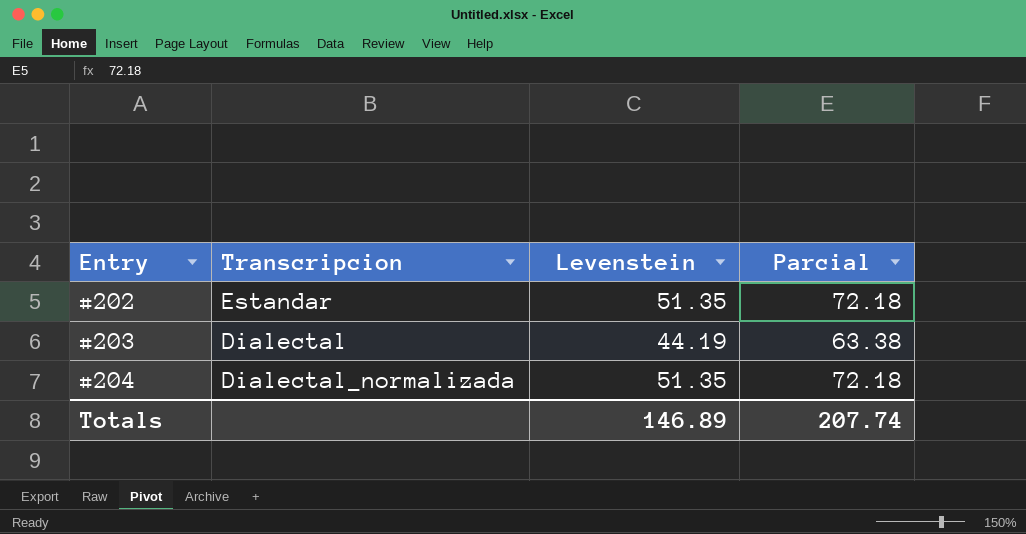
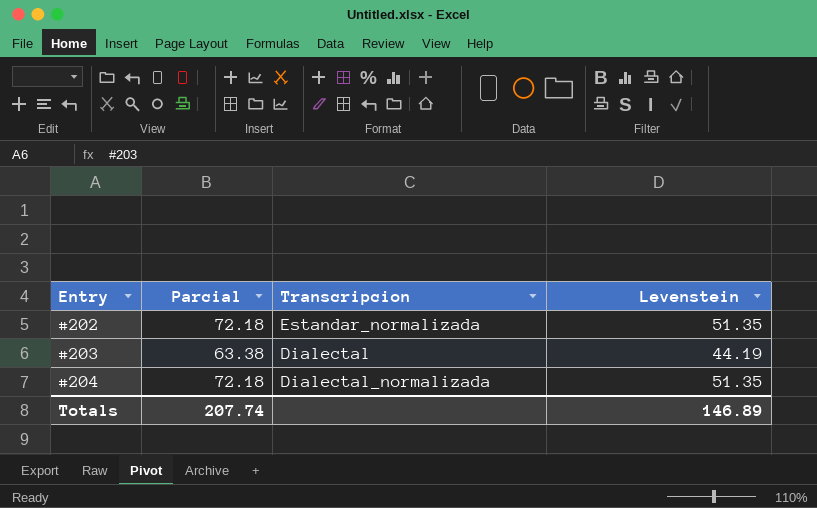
column Parcial | position: 4 -> 2
#202 | Transcripcion: Estandar -> Estandar_normalizada

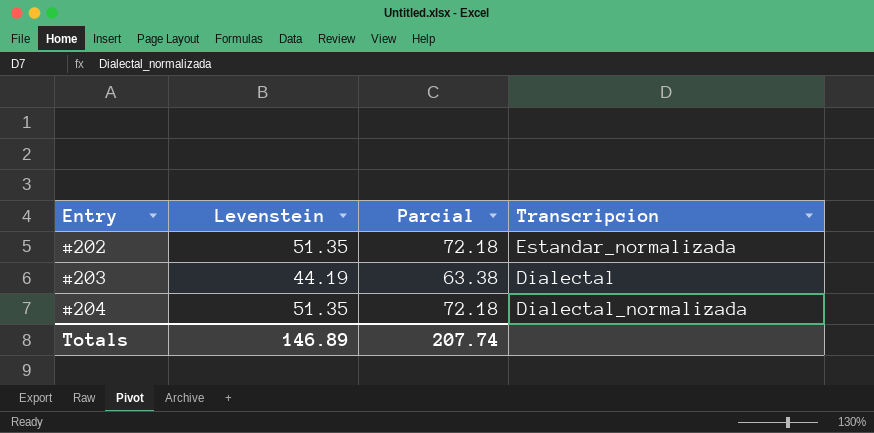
column Levenstein | position: 4 -> 2

